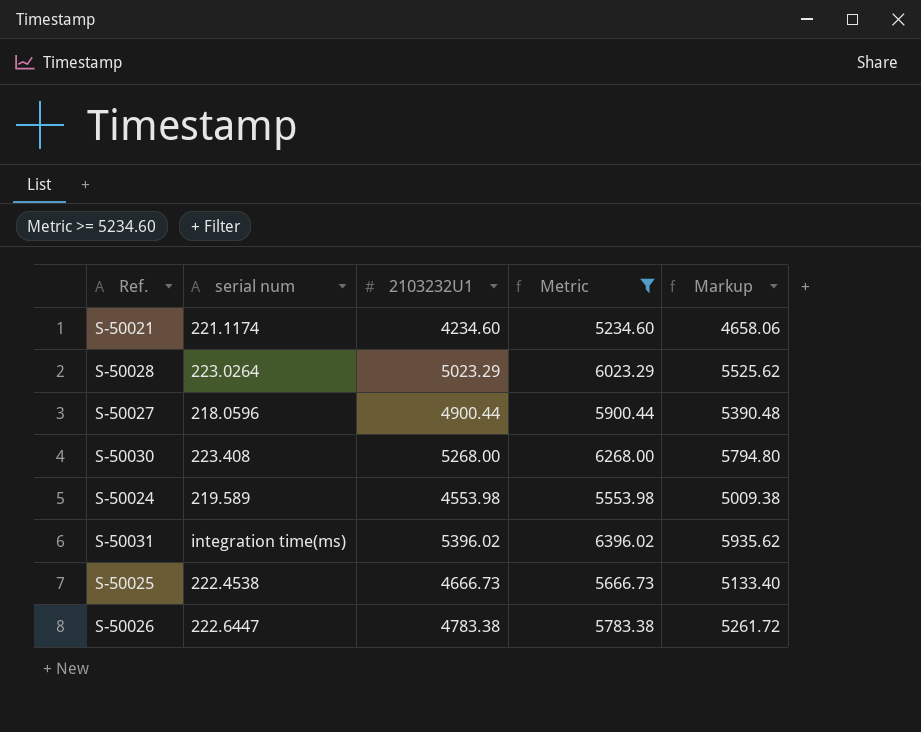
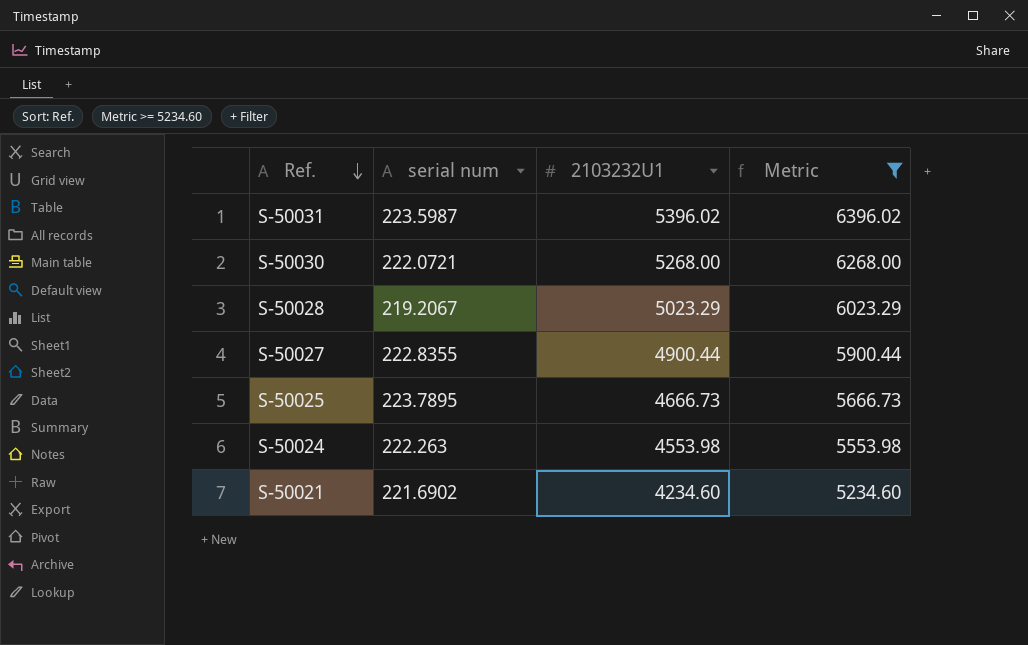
row order: none -> Ref. descending
column Markup | formula: [2103232U1] * 1.1 -> none
row S-50026: 222.6447 | 4783.38 | 5783.38 | 5261.72 -> none
S-50031 | serial num: integration time(ms) -> 223.5987
S-50030 | serial num: 223.408 -> 222.0721
S-50028 | serial num: 223.0264 -> 219.2067
S-50027 | serial num: 218.0596 -> 222.8355
S-50025 | serial num: 222.4538 -> 223.7895
S-50024 | serial num: 219.589 -> 222.263
S-50021 | serial num: 221.1174 -> 221.6902

